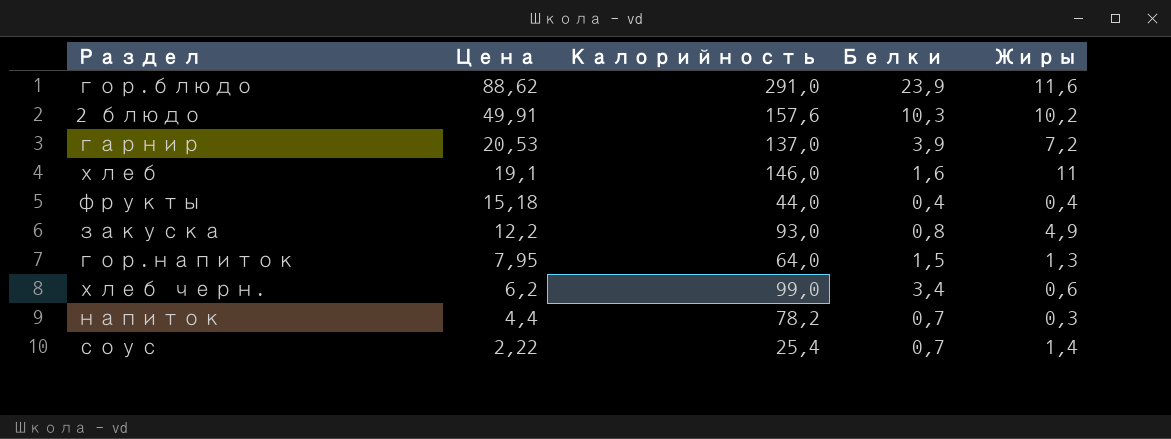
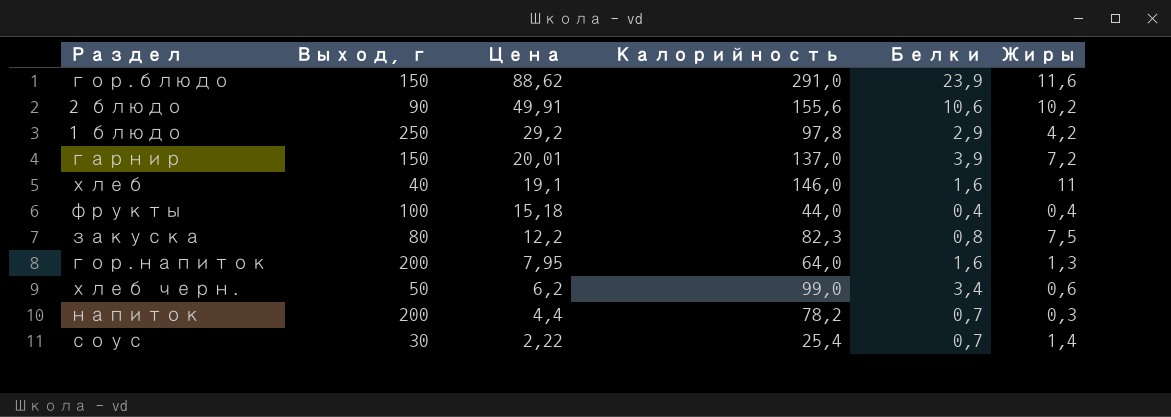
column Выход, г | position: none -> 2
2 блюдо | Калорийность: 157,6 -> 155,6
2 блюдо | Белки: 10,3 -> 10,6
row 1 блюдо: none -> 250 | 29,2 | 97,8 | 2,9 | 4,2
гарнир | Цена: 20,53 -> 20,01
закуска | Калорийность: 93,0 -> 82,3
закуска | Жиры: 4,9 -> 7,5
гор.напиток | Белки: 1,5 -> 1,6

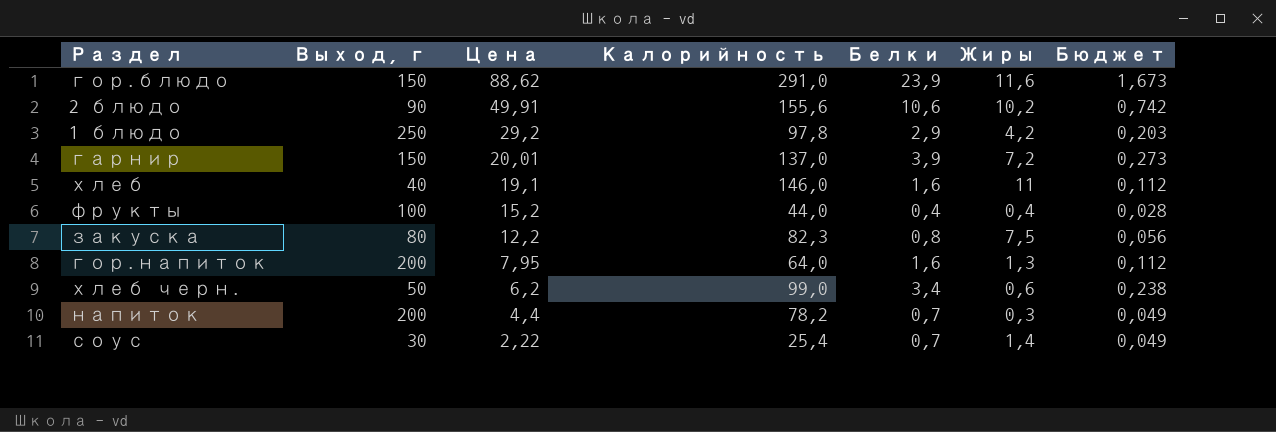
column Бюджет | formula: none -> [Белки] * 0,07
фрукты | Цена: 15,18 -> 15,2

